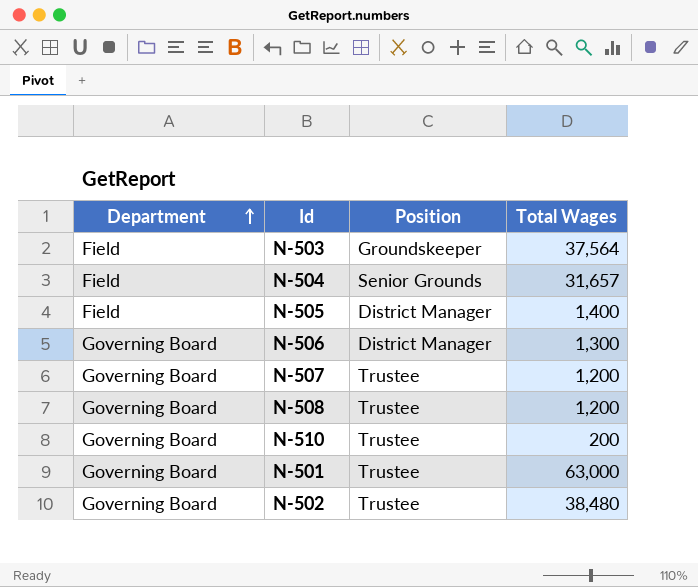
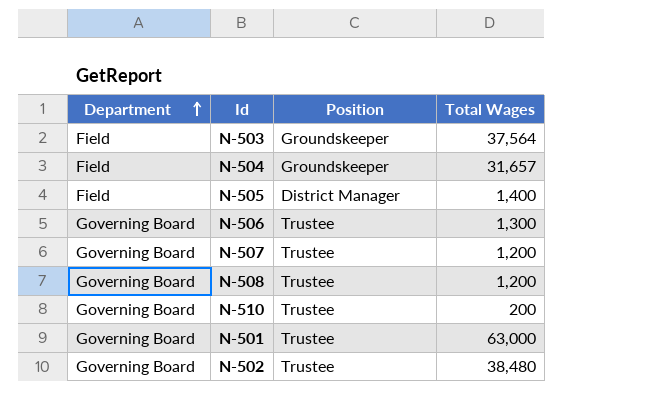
N-504 | Position: Senior Grounds -> Groundskeeper
N-506 | Position: District Manager -> Trustee

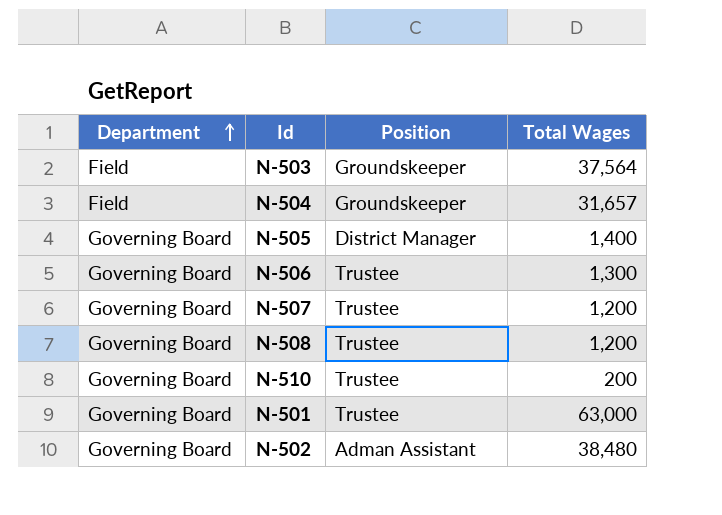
N-505 | Department: Field -> Governing Board
N-502 | Position: Trustee -> Adman Assistant

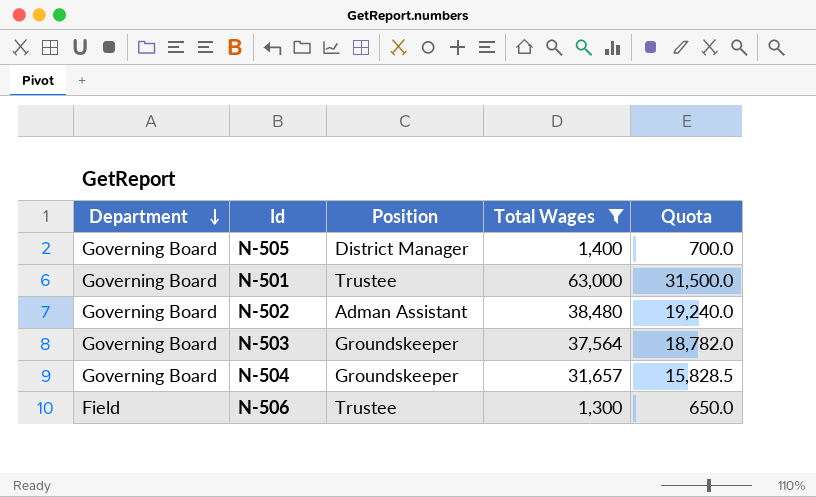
filter: none -> Total Wages >= 1,300
row order: Department ascending -> Department descending
column Quota | formula: none -> [Total Wages] * 0.5
N-503 | Department: Field -> Governing Board
N-504 | Department: Field -> Governing Board
N-506 | Department: Governing Board -> Field

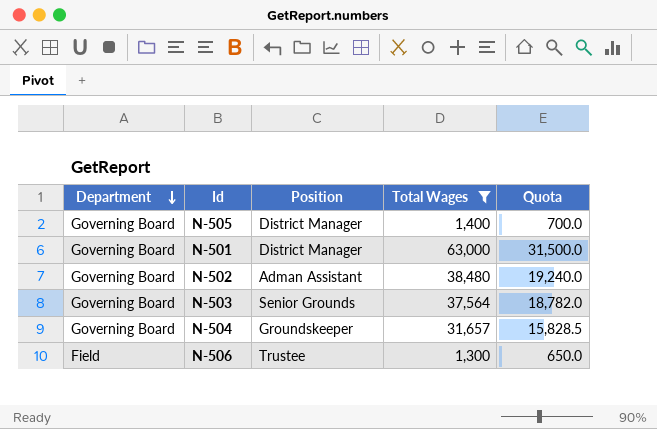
N-501 | Position: Trustee -> District Manager
N-503 | Position: Groundskeeper -> Senior Grounds

